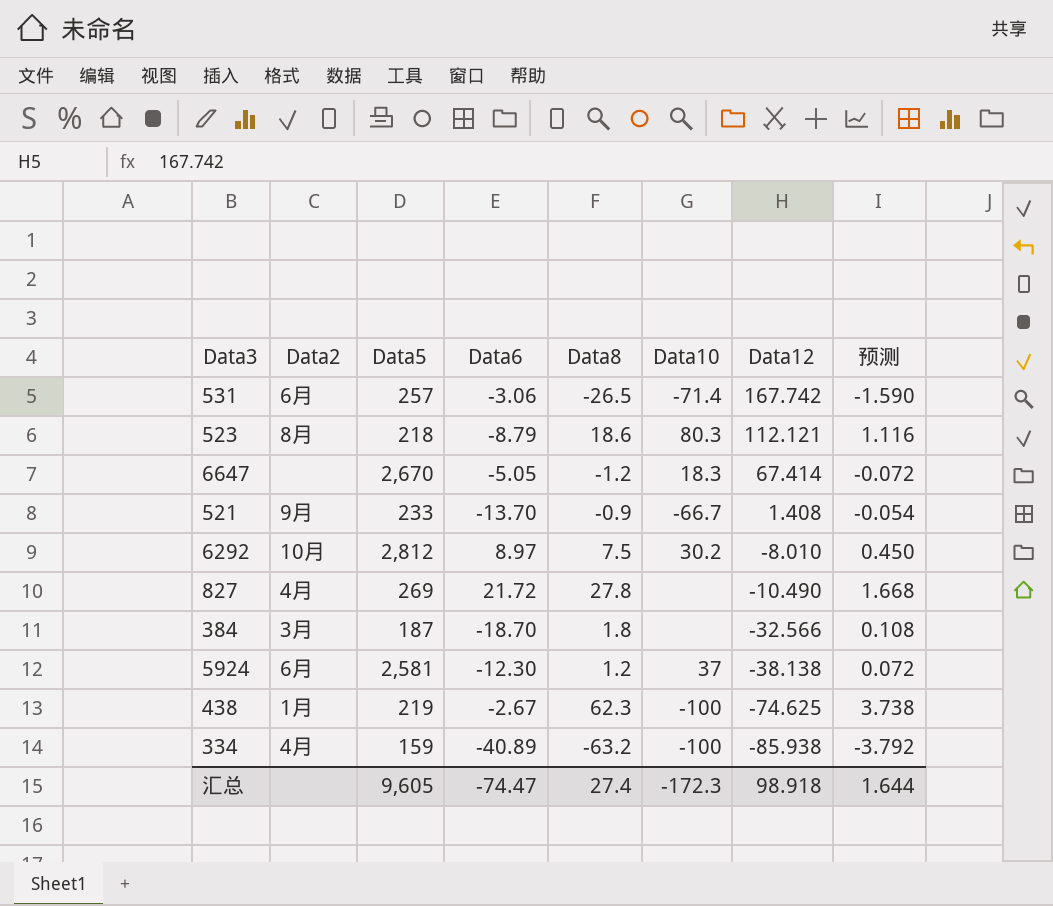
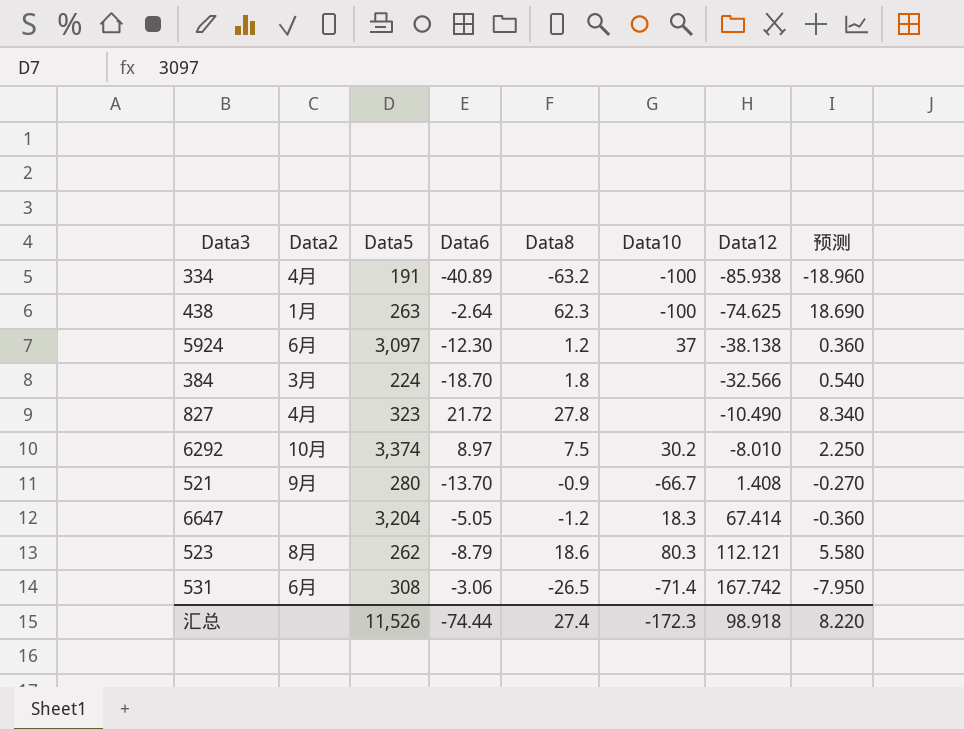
row order: Data12 descending -> Data12 ascending
column 预测 | formula: [Data8] * 0.06 -> [Data8] * 0.3
334 | Data5: 159 -> 191
438 | Data5: 219 -> 263
438 | Data6: -2.67 -> -2.64
5924 | Data5: 2,581 -> 3,097
384 | Data5: 187 -> 224
827 | Data5: 269 -> 323
6292 | Data5: 2,812 -> 3,374
521 | Data5: 233 -> 280
6647 | Data5: 2,670 -> 3,204
523 | Data5: 218 -> 262
531 | Data5: 257 -> 308
汇总 | Data5: 9,605 -> 11,526
汇总 | Data6: -74.47 -> -74.44
汇总 | 预测: 1.644 -> 8.220

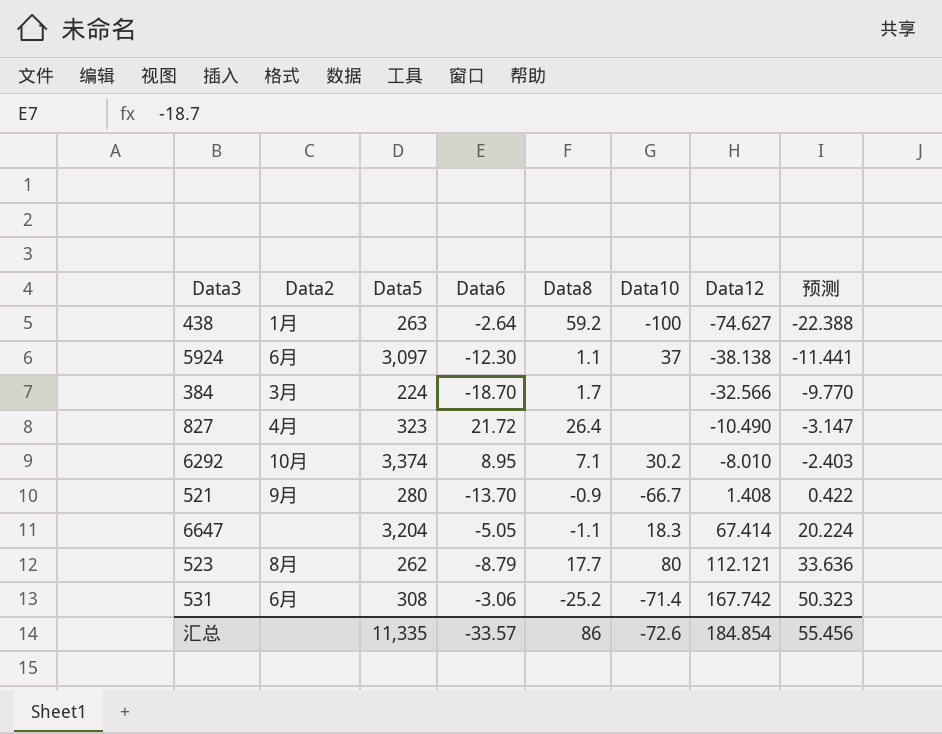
column 预测 | formula: [Data8] * 0.3 -> [Data12] * 0.3
row 334: 4月 | 191 | -40.89 | -63.2 | -100 | -85.938 | -18.960 -> none
438 | Data8: 62.3 -> 59.2
438 | Data12: -74.625 -> -74.627
5924 | Data8: 1.2 -> 1.1
384 | Data8: 1.8 -> 1.7
827 | Data8: 27.8 -> 26.4
6292 | Data6: 8.97 -> 8.95
6292 | Data8: 7.5 -> 7.1
6647 | Data8: -1.2 -> -1.1
523 | Data8: 18.6 -> 17.7
523 | Data10: 80.3 -> 80
531 | Data8: -26.5 -> -25.2
汇总 | Data5: 11,526 -> 11,335
汇总 | Data6: -74.44 -> -33.57
汇总 | Data8: 27.4 -> 86
汇总 | Data10: -172.3 -> -72.6
汇总 | Data12: 98.918 -> 184.854
汇总 | 预测: 8.220 -> 55.456

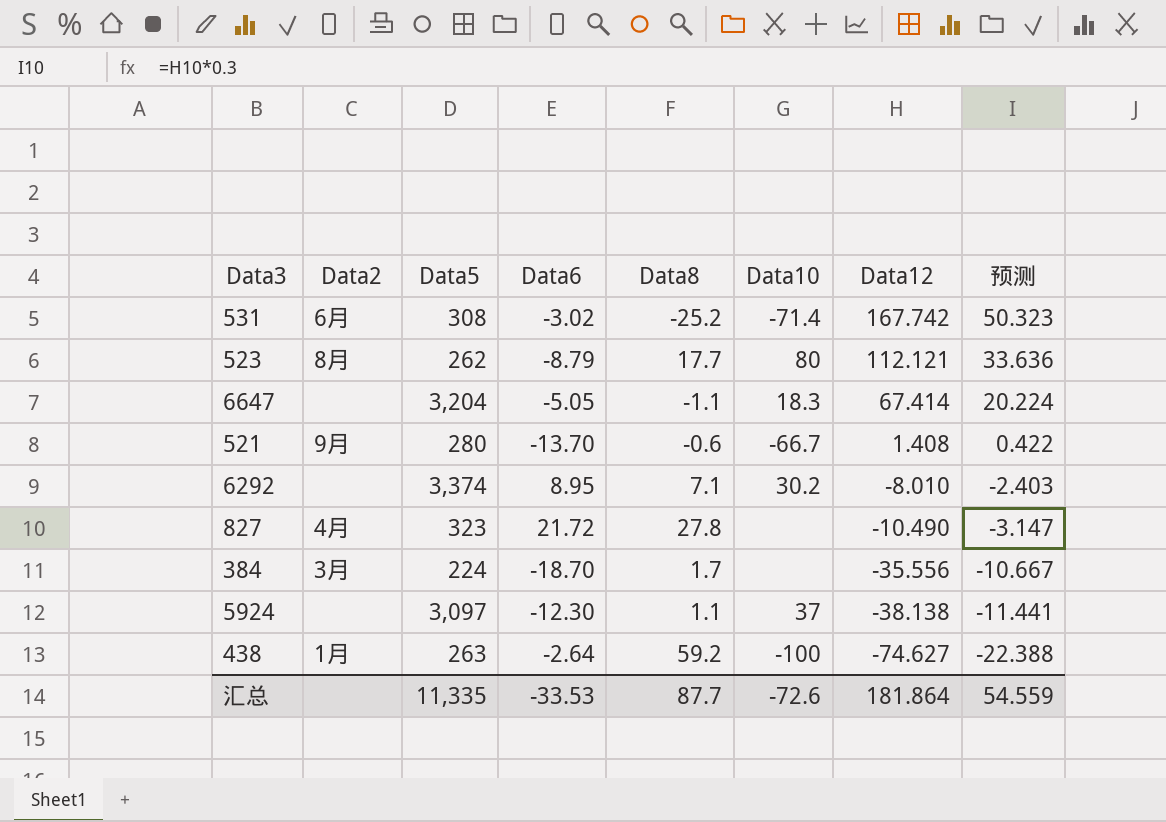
row order: Data12 ascending -> Data12 descending
531 | Data6: -3.06 -> -3.02
521 | Data8: -0.9 -> -0.6
6292 | Data2: 10月 -> none
827 | Data8: 26.4 -> 27.8
384 | Data12: -32.566 -> -35.556
384 | 预测: -9.770 -> -10.667
5924 | Data2: 6月 -> none
汇总 | Data6: -33.57 -> -33.53
汇总 | Data8: 86 -> 87.7
汇总 | Data12: 184.854 -> 181.864
汇总 | 预测: 55.456 -> 54.559

